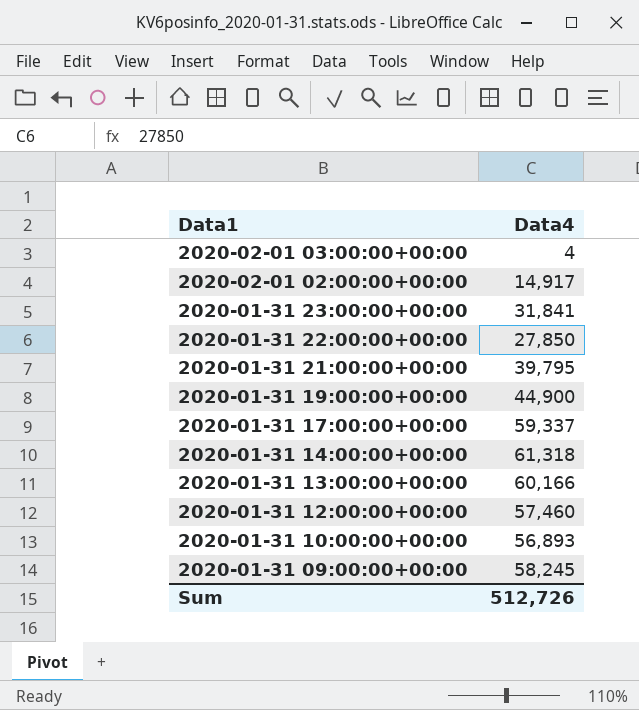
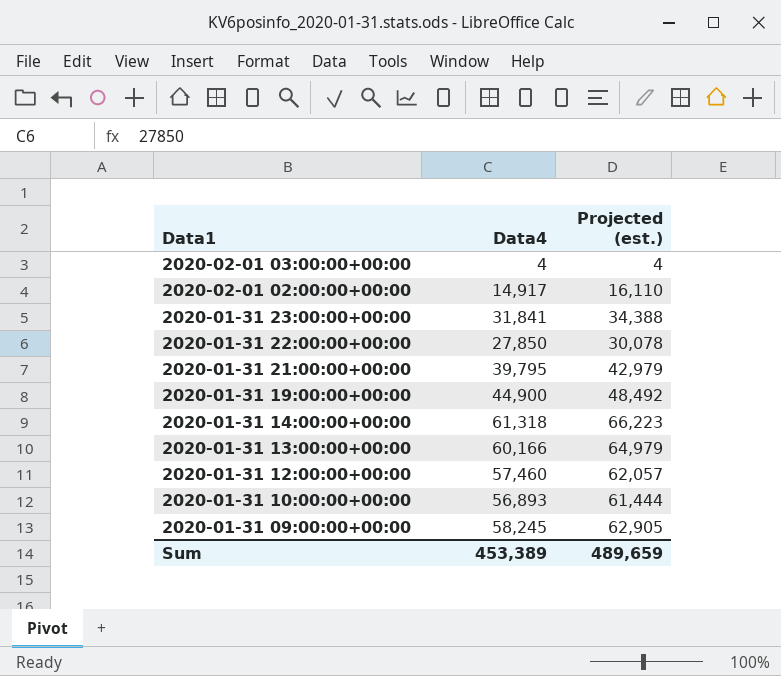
column Projected (est.) | formula: none -> [Data4] * 1.08
row 2020-01-31 17:00:00+00:00: 59,337 -> none
Sum | Data4: 512,726 -> 453,389

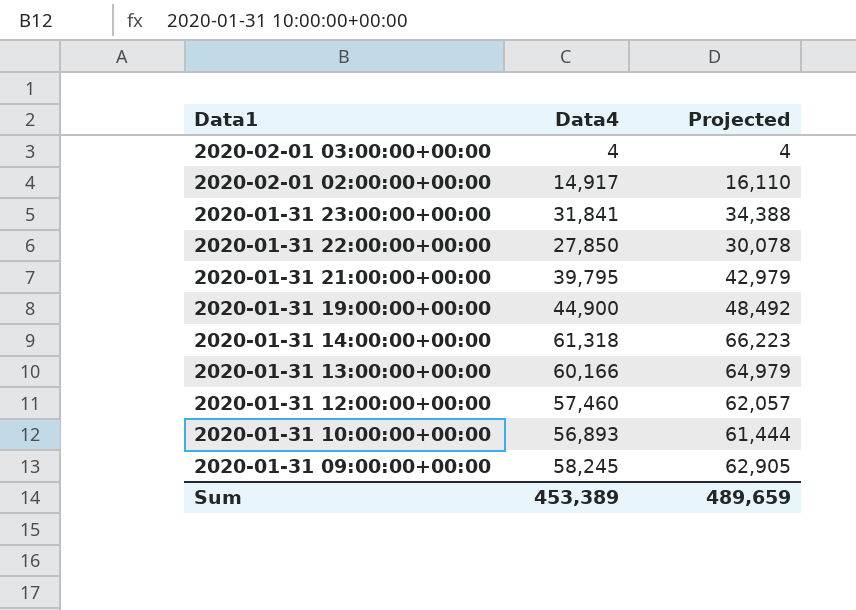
column name: Projected (est.) -> Projected

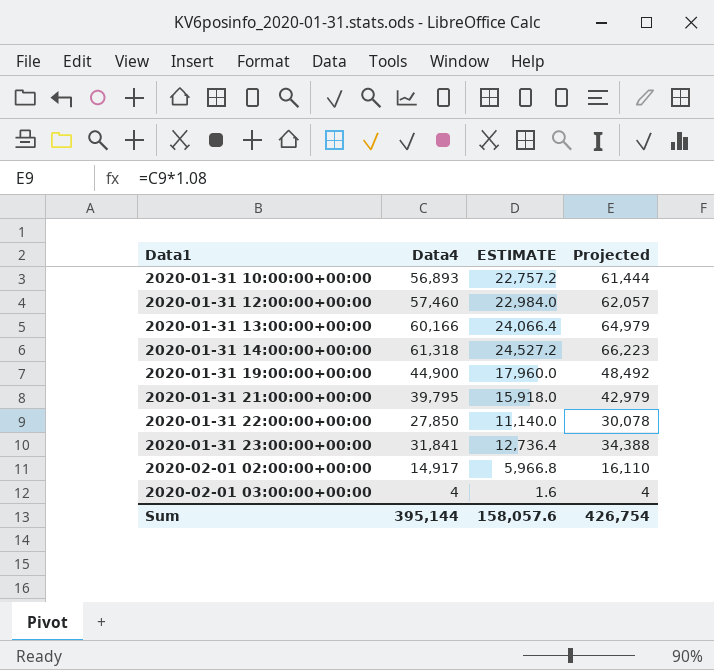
row order: Data1 descending -> Data1 ascending
column ESTIMATE | formula: none -> [Data4] * 0.4
row 2020-01-31 09:00:00+00:00: 58,245 | 62,905 -> none
Sum | Data4: 453,389 -> 395,144
Sum | Projected: 489,659 -> 426,754

